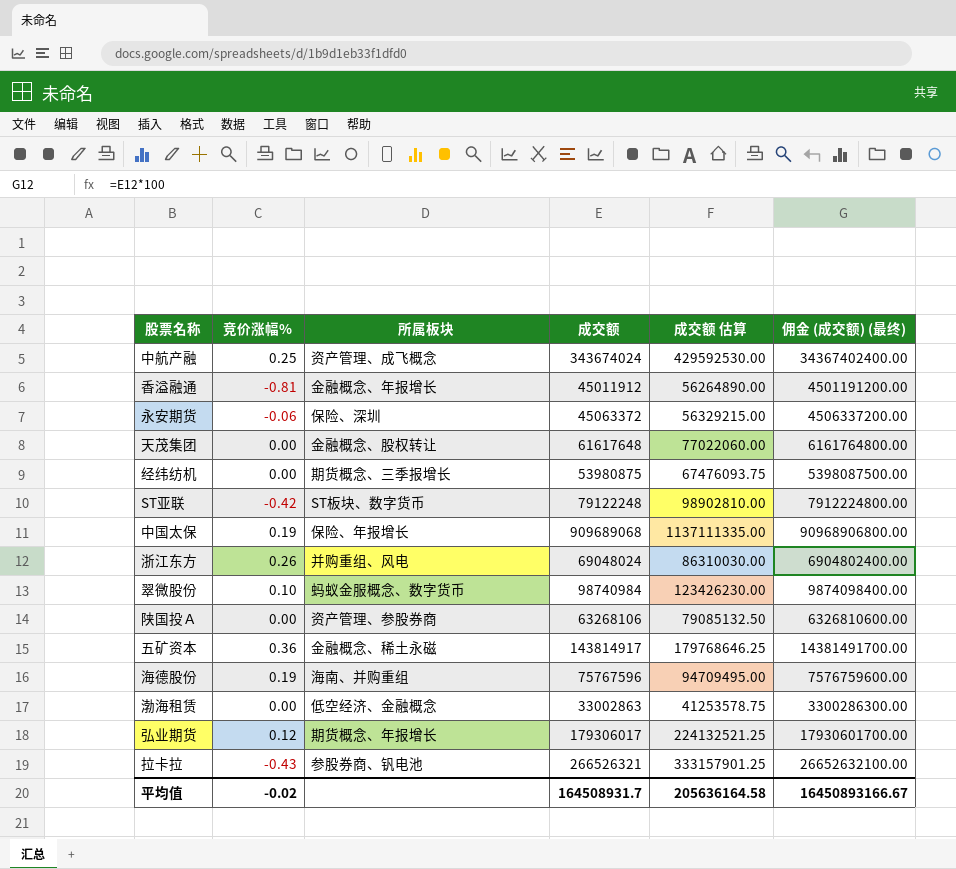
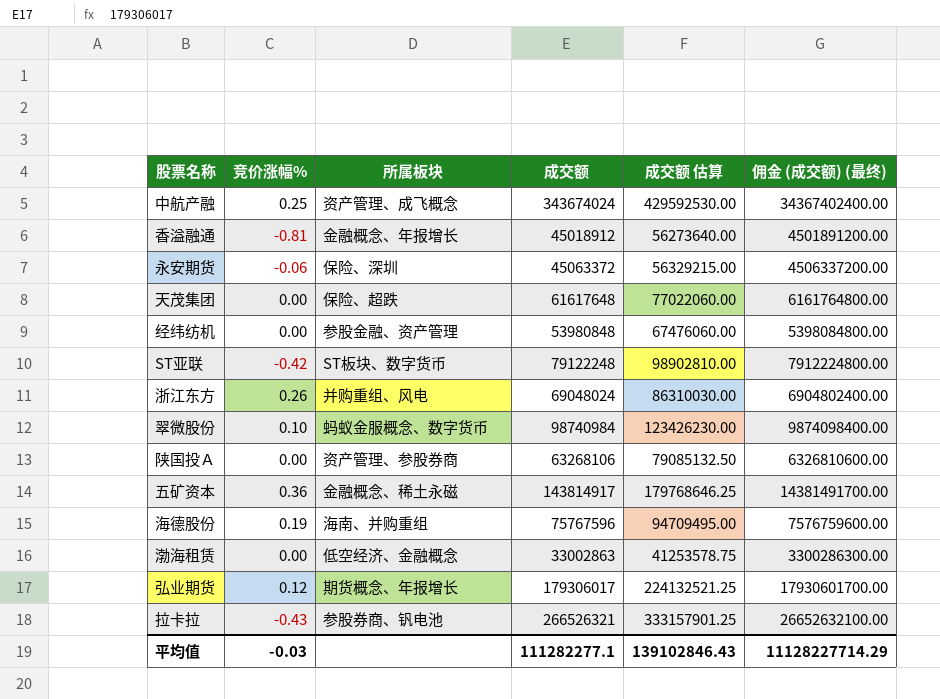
row 中国太保: 0.19 | 保险、年报增长 | 909689068 | 1137111335.00 | 90968906800.00 -> none
香溢融通 | 成交额: 45011912 -> 45018912
香溢融通 | 成交额 估算: 56264890.00 -> 56273640.00
香溢融通 | 佣金 (成交额) (最终): 4501191200.00 -> 4501891200.00
天茂集团 | 所属板块: 金融概念、股权转让 -> 保险、超跌
经纬纺机 | 所属板块: 期货概念、三季报增长 -> 参股金融、资产管理
经纬纺机 | 成交额: 53980875 -> 53980848
经纬纺机 | 成交额 估算: 67476093.75 -> 67476060.00
经纬纺机 | 佣金 (成交额) (最终): 5398087500.00 -> 5398084800.00
平均值 | 竞价涨幅%: -0.02 -> -0.03
平均值 | 成交额: 164508931.7 -> 111282277.1
平均值 | 成交额 估算: 205636164.58 -> 139102846.43
平均值 | 佣金 (成交额) (最终): 16450893166.67 -> 11128227714.29

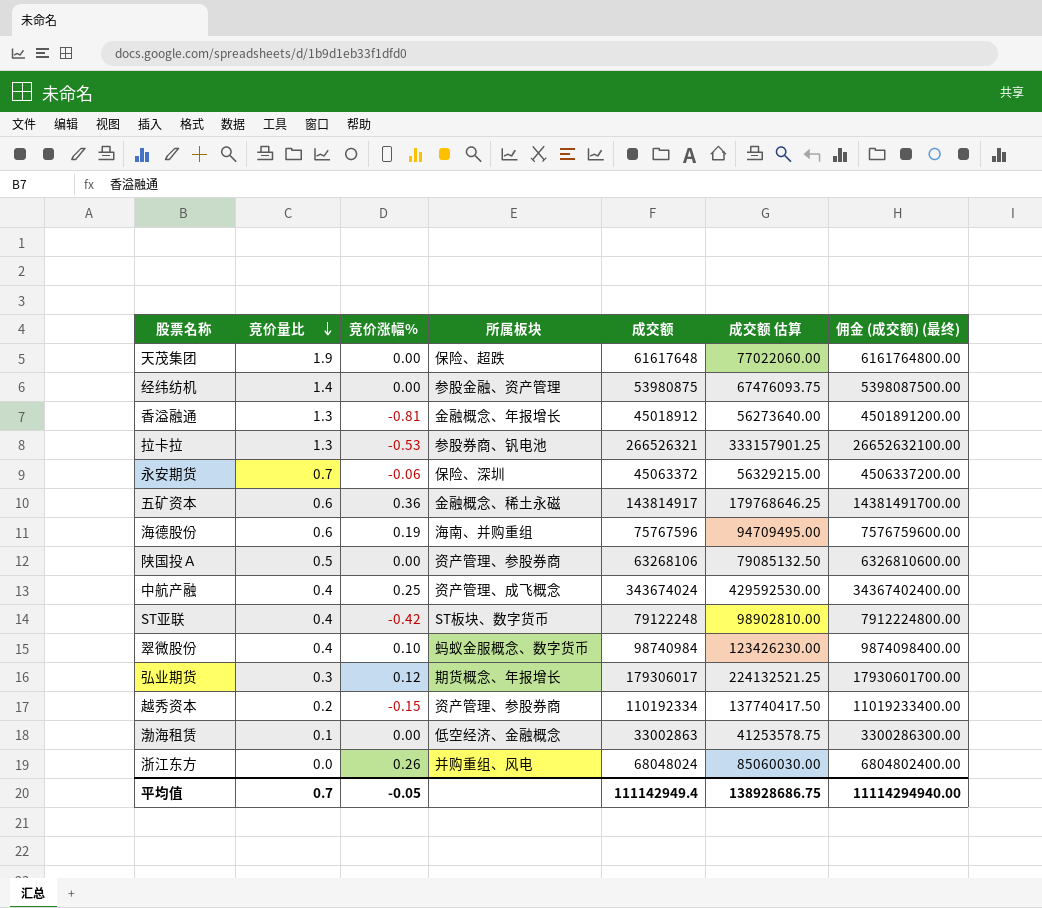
row order: none -> 竞价量比 descending
column 竞价量比 | position: none -> 2
经纬纺机 | 成交额: 53980848 -> 53980875
经纬纺机 | 成交额 估算: 67476060.00 -> 67476093.75
经纬纺机 | 佣金 (成交额) (最终): 5398084800.00 -> 5398087500.00
拉卡拉 | 竞价涨幅%: -0.43 -> -0.53
row 越秀资本: none -> 0.2 | -0.15 | 资产管理、参股券商 | 110192334 | 137740417.50 | 11019233400.00
浙江东方 | 成交额: 69048024 -> 68048024
浙江东方 | 成交额 估算: 86310030.00 -> 85060030.00
浙江东方 | 佣金 (成交额) (最终): 6904802400.00 -> 6804802400.00
平均值 | 竞价涨幅%: -0.03 -> -0.05
平均值 | 成交额: 111282277.1 -> 111142949.4
平均值 | 成交额 估算: 139102846.43 -> 138928686.75
平均值 | 佣金 (成交额) (最终): 11128227714.29 -> 11114294940.00

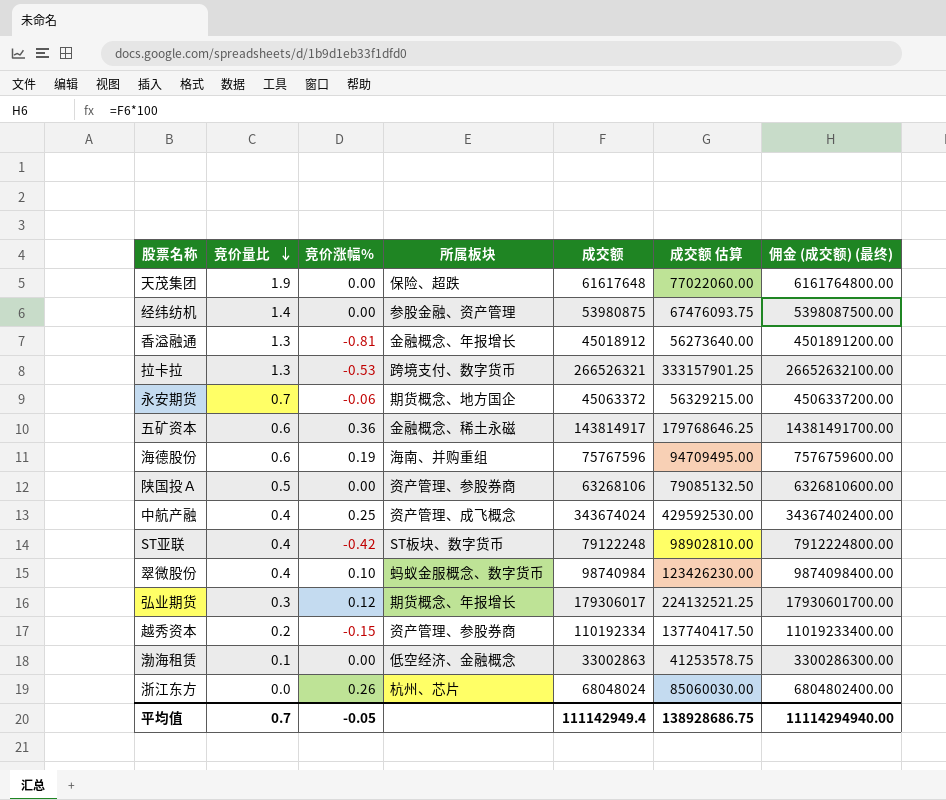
拉卡拉 | 所属板块: 参股券商、钒电池 -> 跨境支付、数字货币
永安期货 | 所属板块: 保险、深圳 -> 期货概念、地方国企
浙江东方 | 所属板块: 并购重组、风电 -> 杭州、芯片

